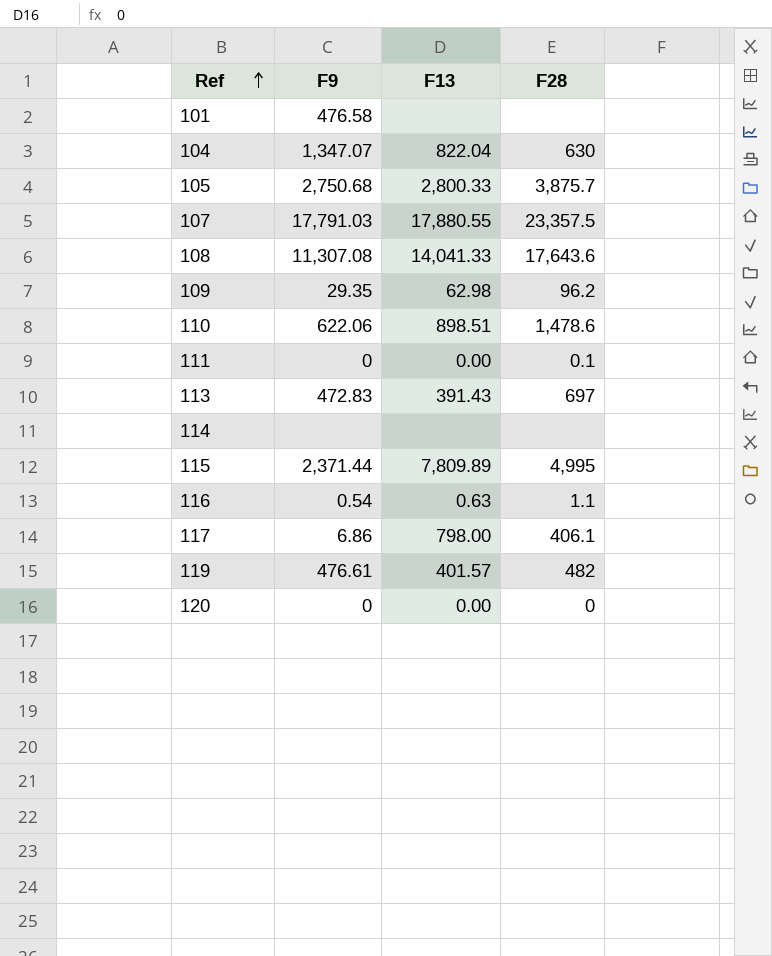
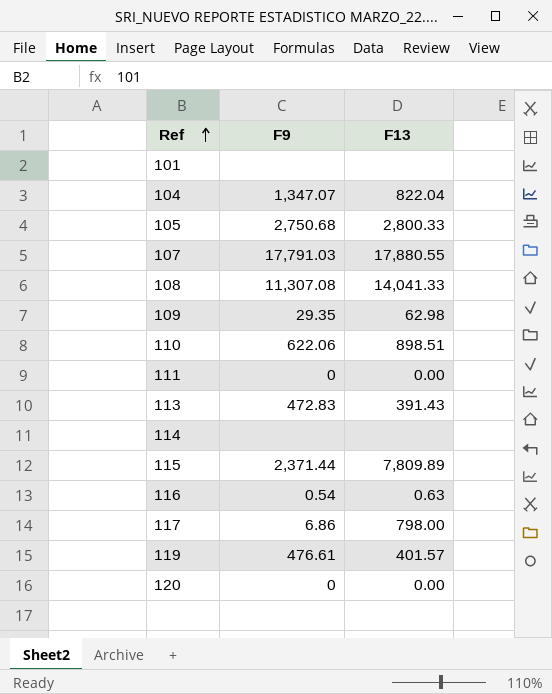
column F28 | position: 4 -> none
101 | F9: 476.58 -> none

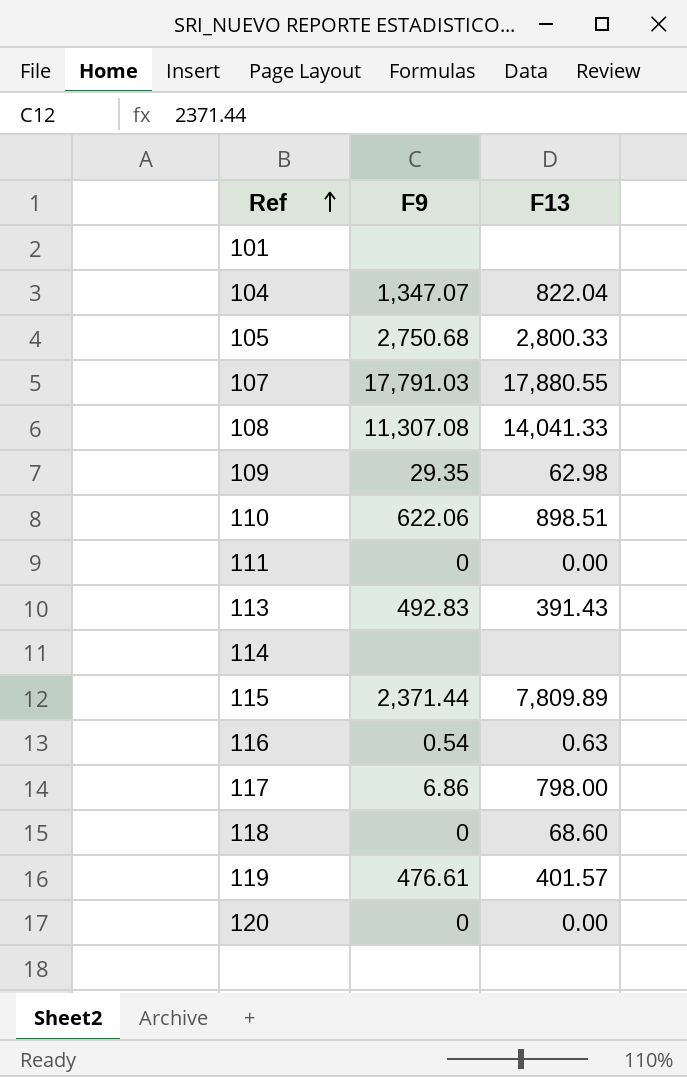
113 | F9: 472.83 -> 492.83
row 118: none -> 0 | 68.60

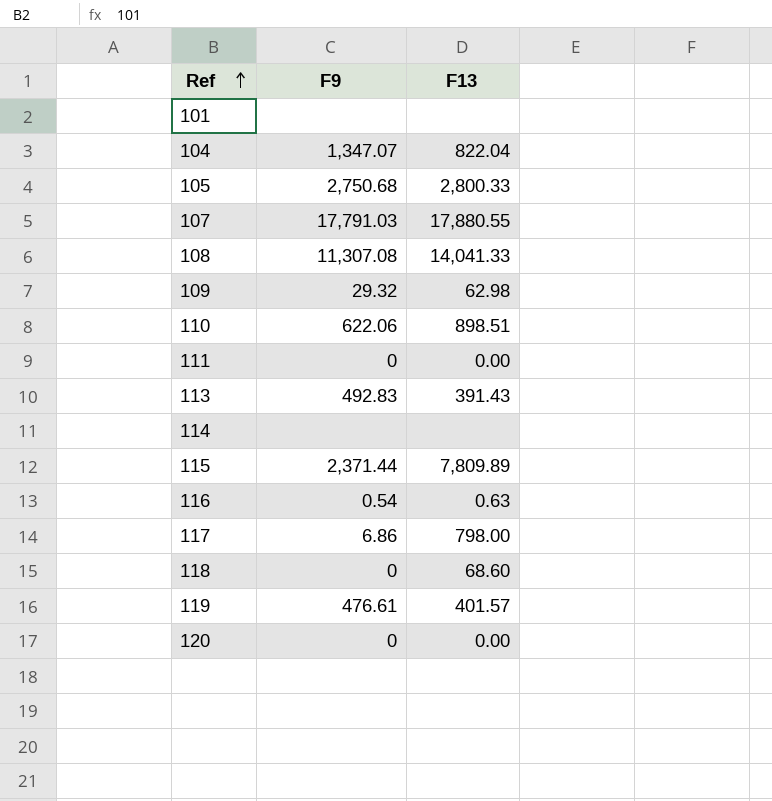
109 | F9: 29.35 -> 29.32

